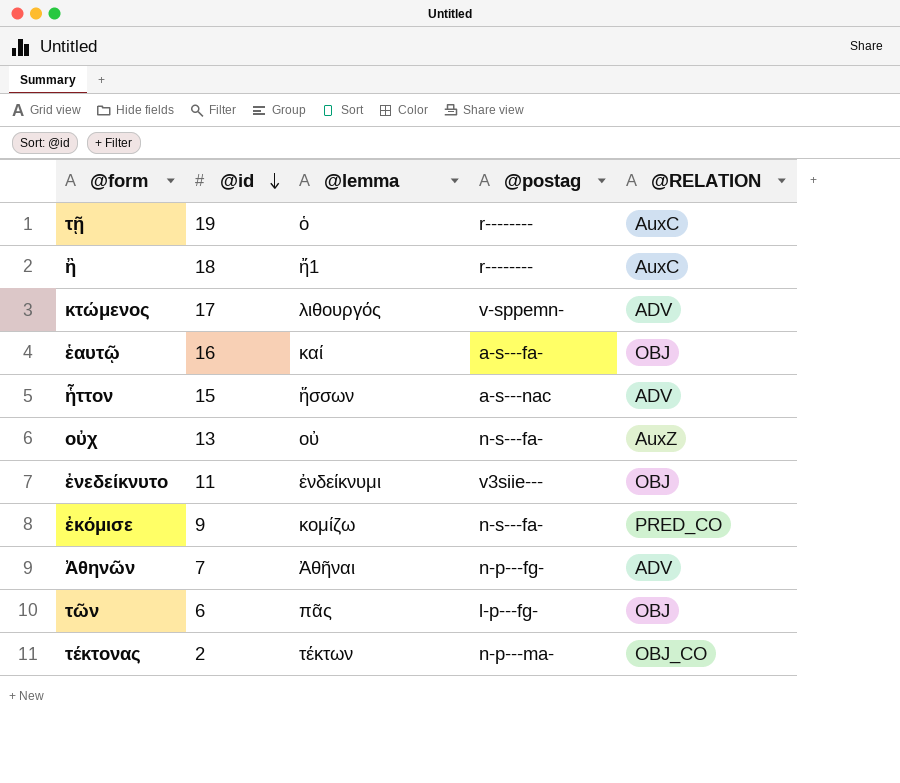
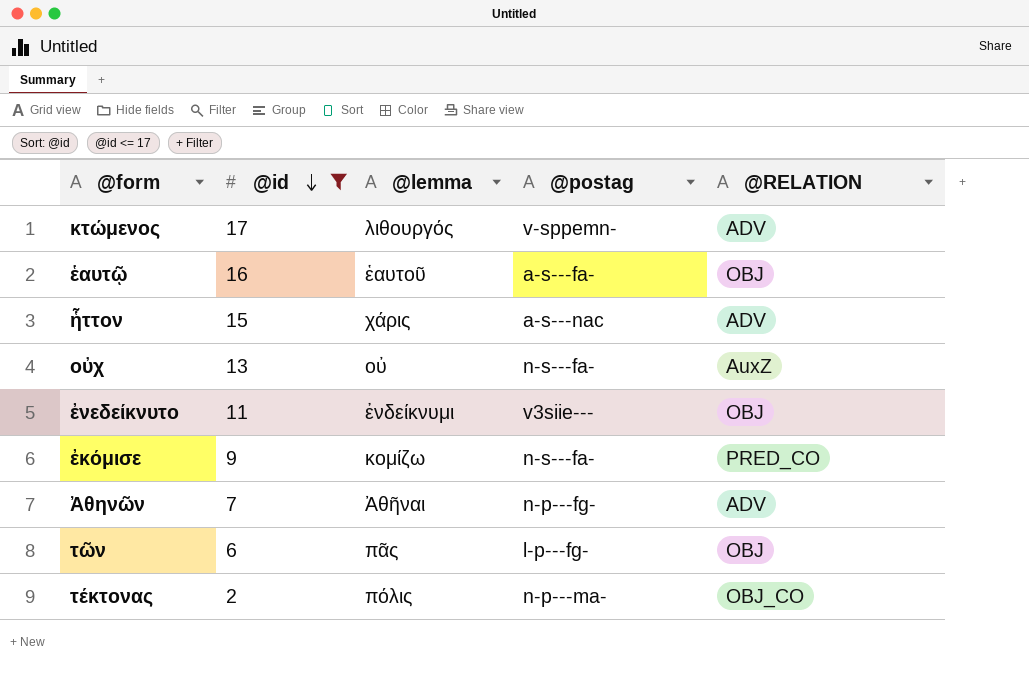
filter: none -> @id <= 17
ἑαυτῷ | @lemma: καί -> ἑαυτοῦ
ἧττον | @lemma: ἥσσων -> χάρις
τέκτονας | @lemma: τέκτων -> πόλις

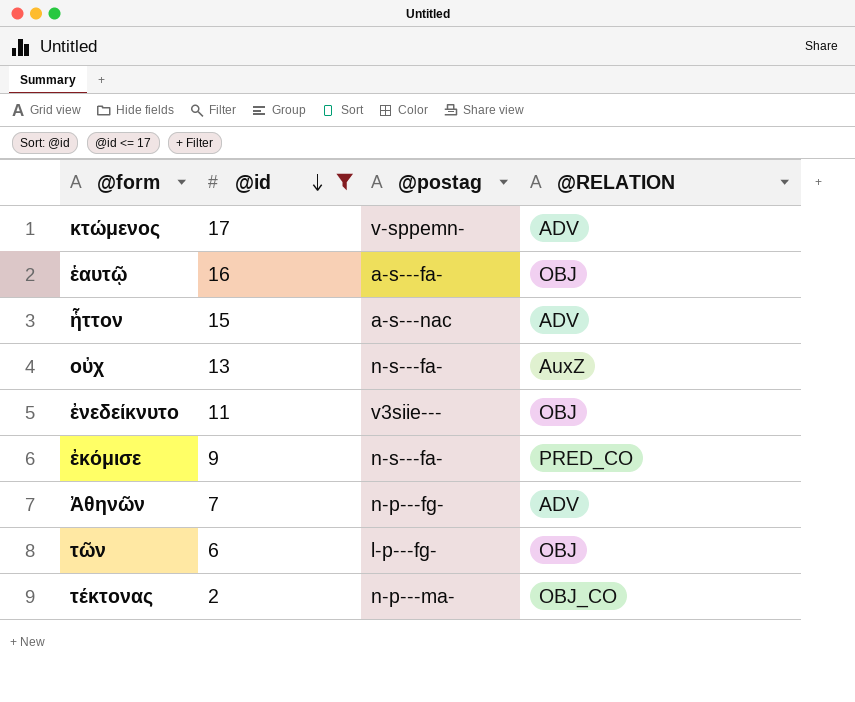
column @lemma | position: 3 -> none

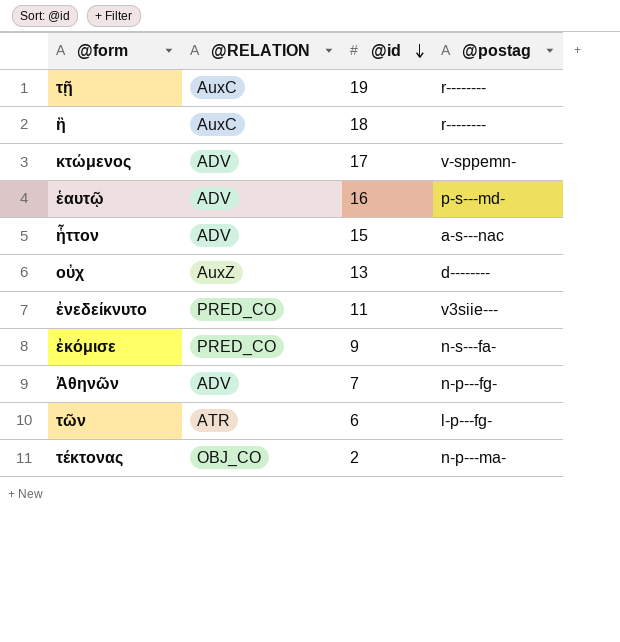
filter: @id <= 17 -> none
column @RELATION | position: 4 -> 2
ἑαυτῷ | @RELATION: OBJ -> ADV
ἑαυτῷ | @postag: a-s---fa- -> p-s---md-
οὐχ | @postag: n-s---fa- -> d--------
ἐνεδείκνυτο | @RELATION: OBJ -> PRED_CO
τῶν | @RELATION: OBJ -> ATR

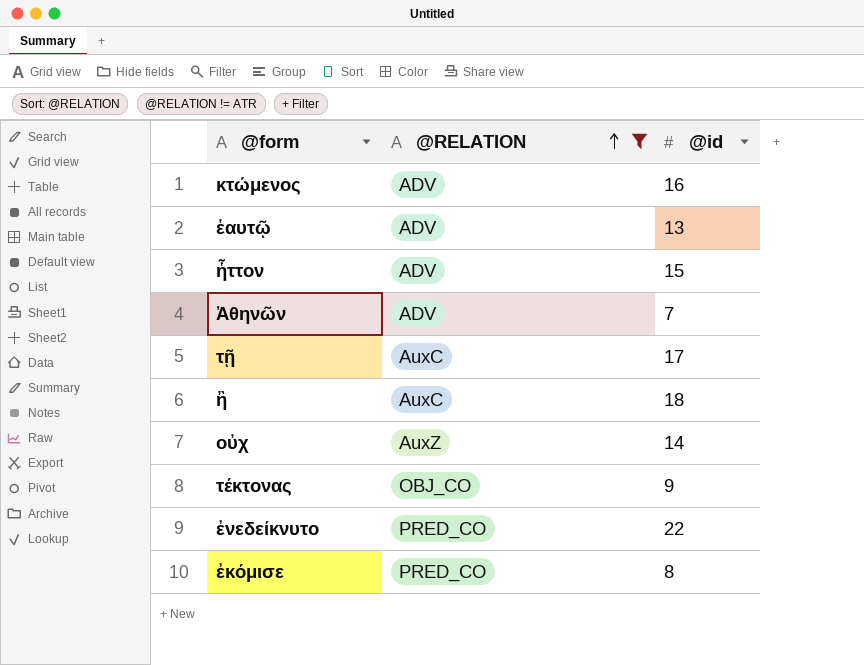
filter: none -> @RELATION != ATR
row order: @id descending -> @RELATION ascending
column @postag | position: 4 -> none
κτώμενος | @id: 17 -> 16
ἑαυτῷ | @id: 16 -> 13
τῇ | @id: 19 -> 17
οὐχ | @id: 13 -> 14
τέκτονας | @id: 2 -> 9
ἐνεδείκνυτο | @id: 11 -> 22
ἐκόμισε | @id: 9 -> 8

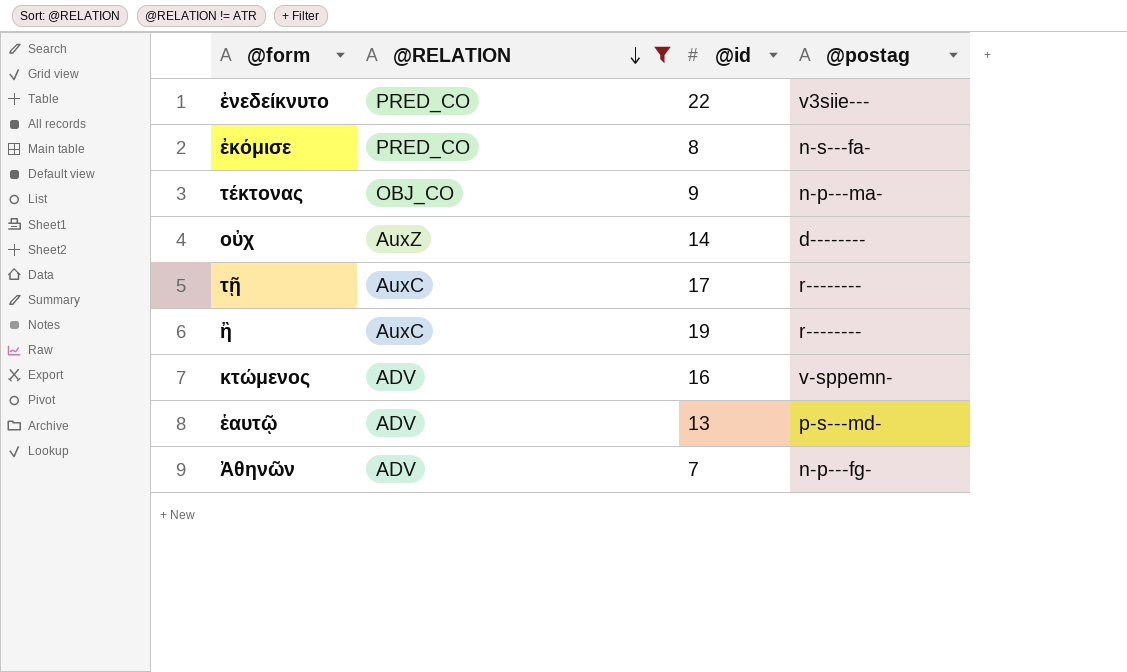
row order: @RELATION ascending -> @RELATION descending
column @postag | position: none -> 4
row ἧττον: ADV | 15 -> none
ἢ | @id: 18 -> 19

